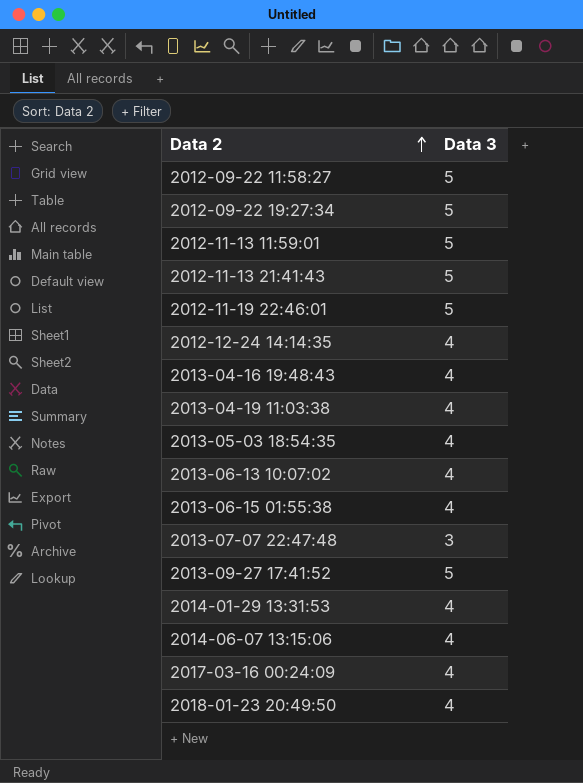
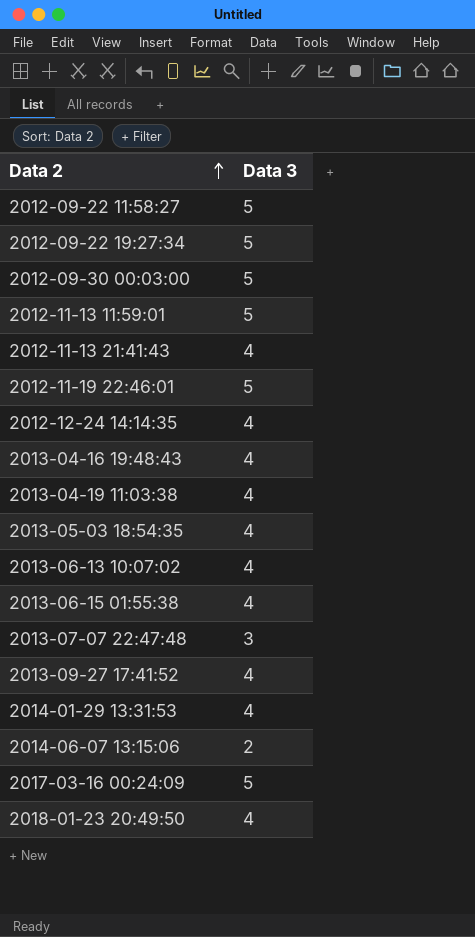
row 2012-09-30 00:03:00: none -> 5
2012-11-13 21:41:43 | Data 3: 5 -> 4
2013-09-27 17:41:52 | Data 3: 5 -> 4
2014-06-07 13:15:06 | Data 3: 4 -> 2
2017-03-16 00:24:09 | Data 3: 4 -> 5

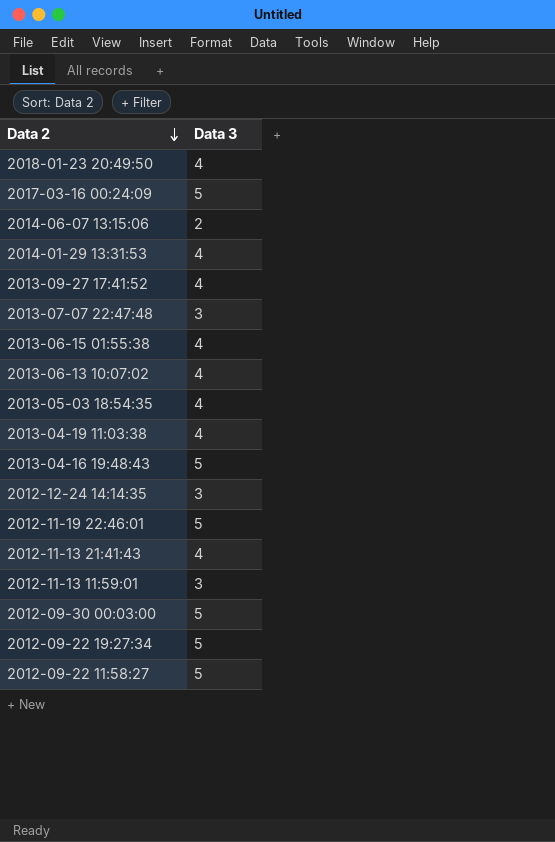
row order: Data 2 ascending -> Data 2 descending
2013-04-16 19:48:43 | Data 3: 4 -> 5
2012-12-24 14:14:35 | Data 3: 4 -> 3
2012-11-13 11:59:01 | Data 3: 5 -> 3

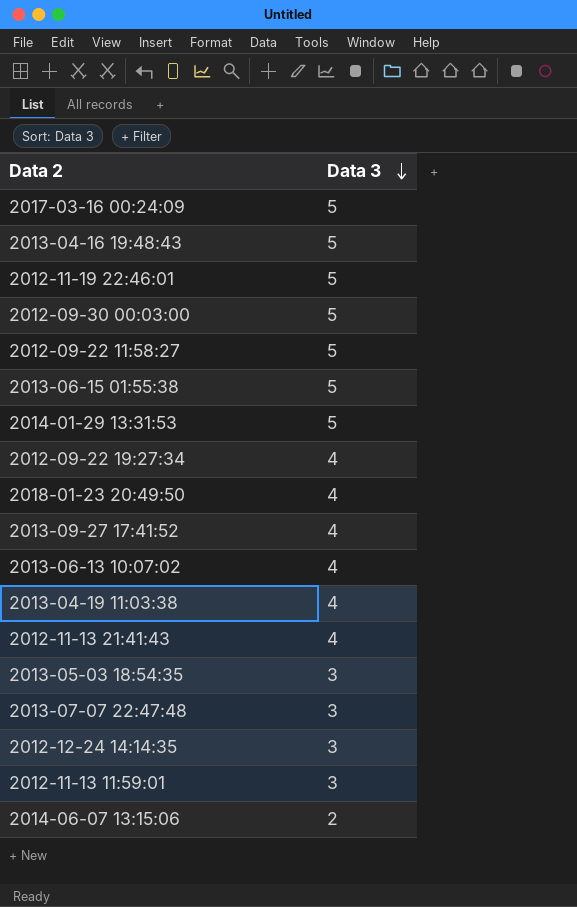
row order: Data 2 descending -> Data 3 descending
2013-06-15 01:55:38 | Data 3: 4 -> 5
2014-01-29 13:31:53 | Data 3: 4 -> 5
2012-09-22 19:27:34 | Data 3: 5 -> 4
2013-05-03 18:54:35 | Data 3: 4 -> 3

